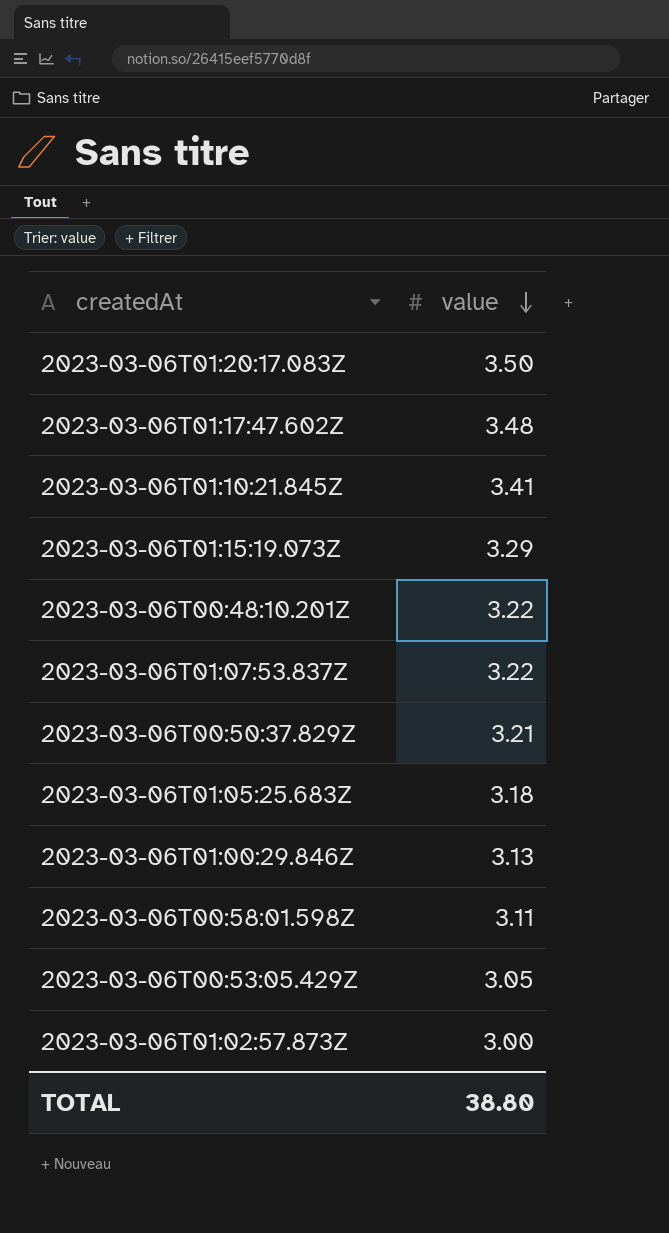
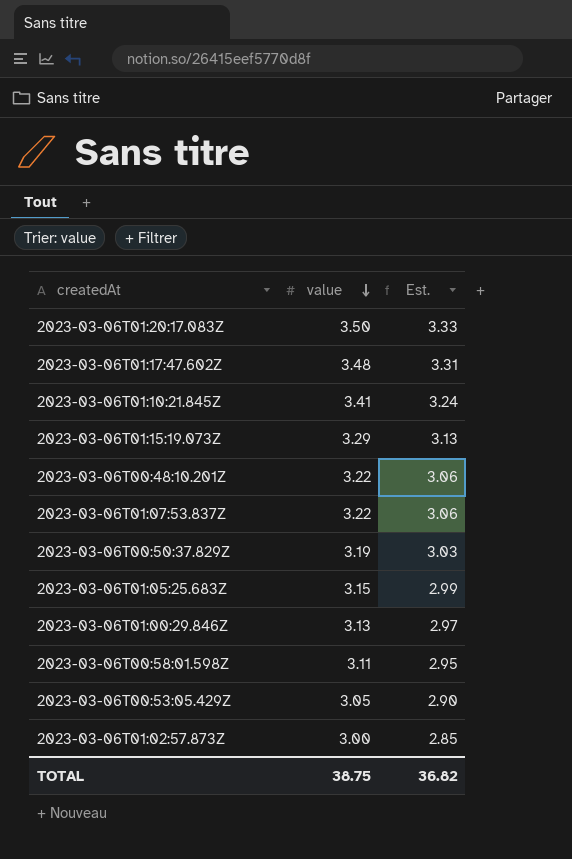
column Est. | formula: none -> [value] * 0.95
2023-03-06T00:50:37.829Z | value: 3.21 -> 3.19
2023-03-06T01:05:25.683Z | value: 3.18 -> 3.15
TOTAL | value: 38.80 -> 38.75

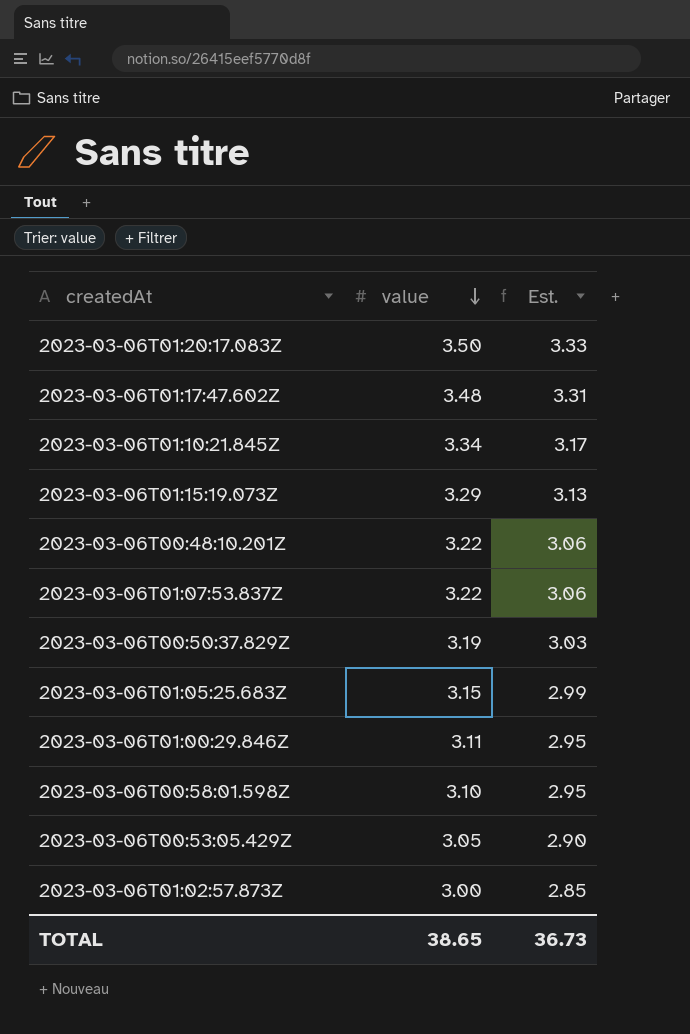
2023-03-06T01:10:21.845Z | value: 3.41 -> 3.34
2023-03-06T01:10:21.845Z | Est.: 3.24 -> 3.17
2023-03-06T01:00:29.846Z | value: 3.13 -> 3.11
2023-03-06T01:00:29.846Z | Est.: 2.97 -> 2.95
2023-03-06T00:58:01.598Z | value: 3.11 -> 3.10
TOTAL | value: 38.75 -> 38.65
TOTAL | Est.: 36.82 -> 36.73

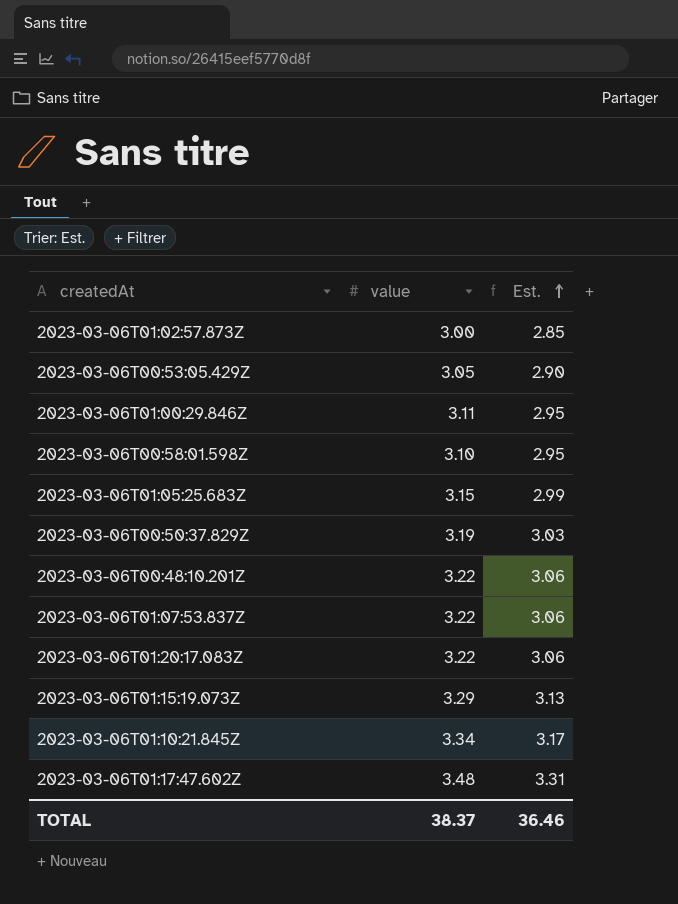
row order: value descending -> Est. ascending
2023-03-06T01:20:17.083Z | value: 3.50 -> 3.22
2023-03-06T01:20:17.083Z | Est.: 3.33 -> 3.06
TOTAL | value: 38.65 -> 38.37
TOTAL | Est.: 36.73 -> 36.46

